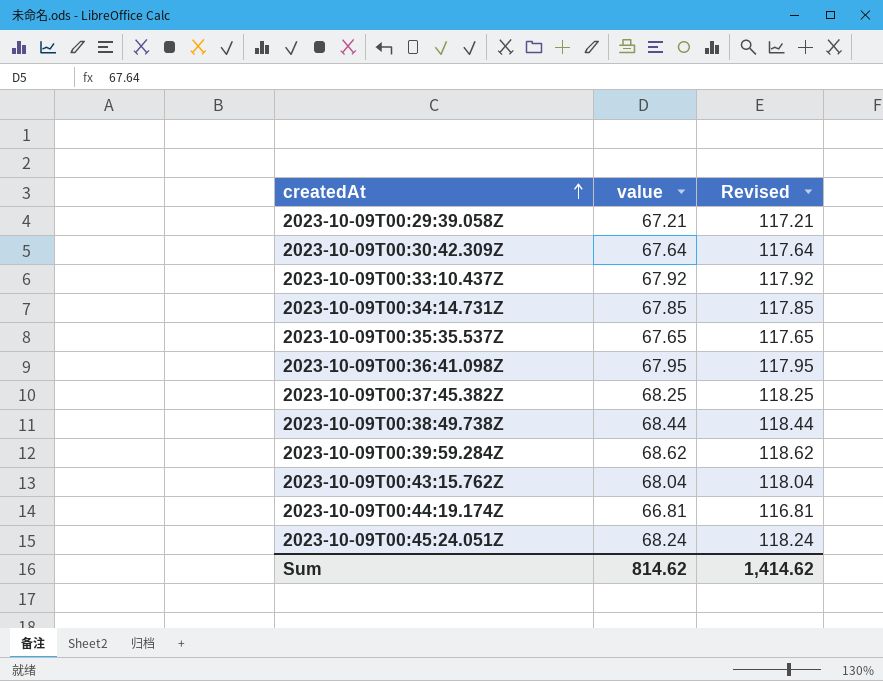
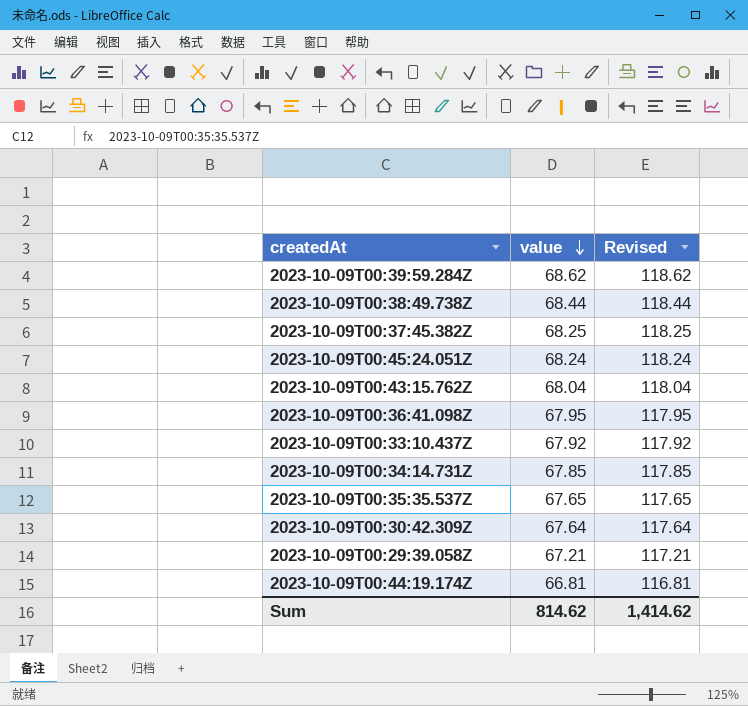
row order: createdAt ascending -> value descending

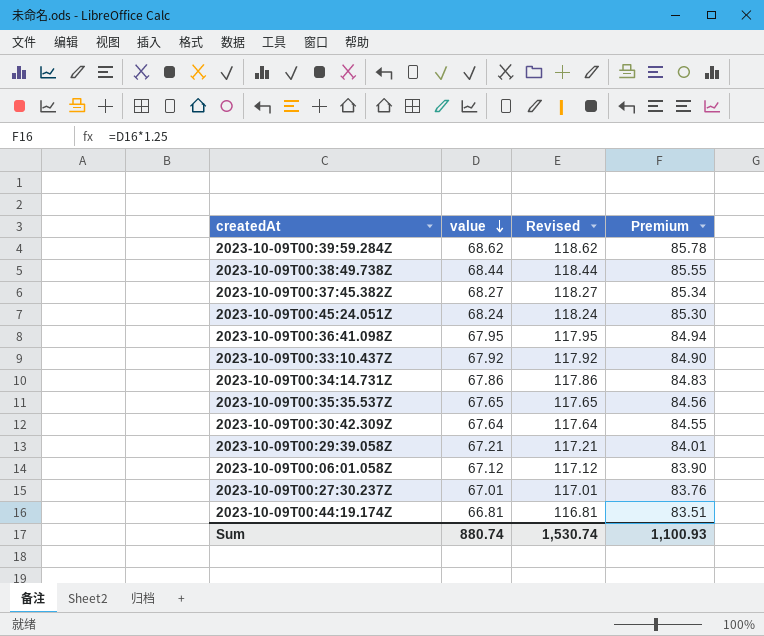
column Premium | formula: none -> [value] * 1.25
row 2023-10-09T00:43:15.762Z: 68.04 | 118.04 -> none
2023-10-09T00:37:45.382Z | value: 68.25 -> 68.27
2023-10-09T00:37:45.382Z | Revised: 118.25 -> 118.27
2023-10-09T00:34:14.731Z | value: 67.85 -> 67.86
2023-10-09T00:34:14.731Z | Revised: 117.85 -> 117.86
row 2023-10-09T00:06:01.058Z: none -> 67.12 | 117.12 | 83.90
row 2023-10-09T00:27:30.237Z: none -> 67.01 | 117.01 | 83.76
Sum | value: 814.62 -> 880.74
Sum | Revised: 1,414.62 -> 1,530.74

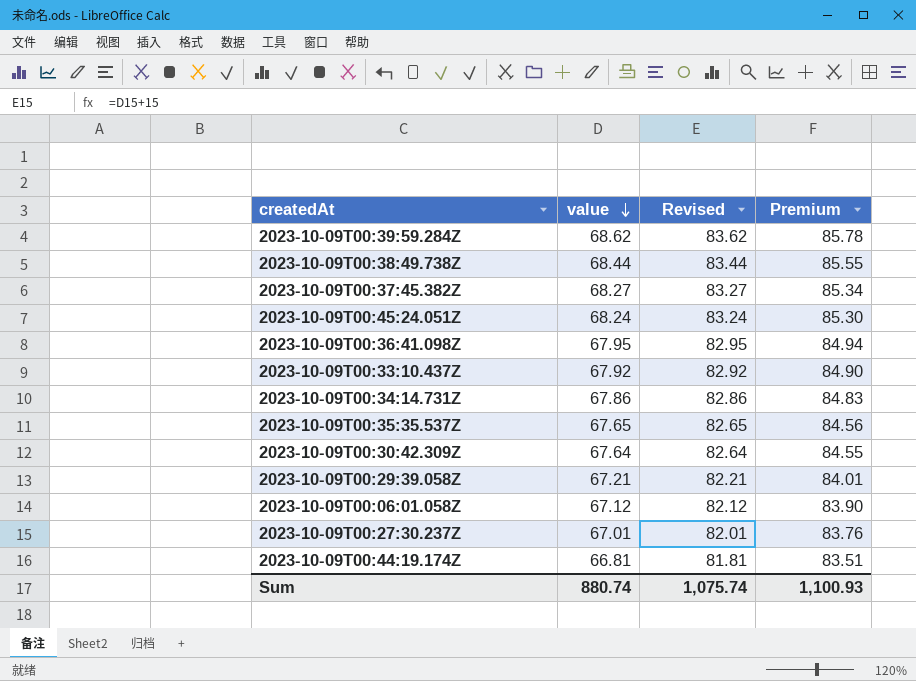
column Revised | formula: [value] + 50 -> [value] + 15
Sum | Revised: 1,530.74 -> 1,075.74

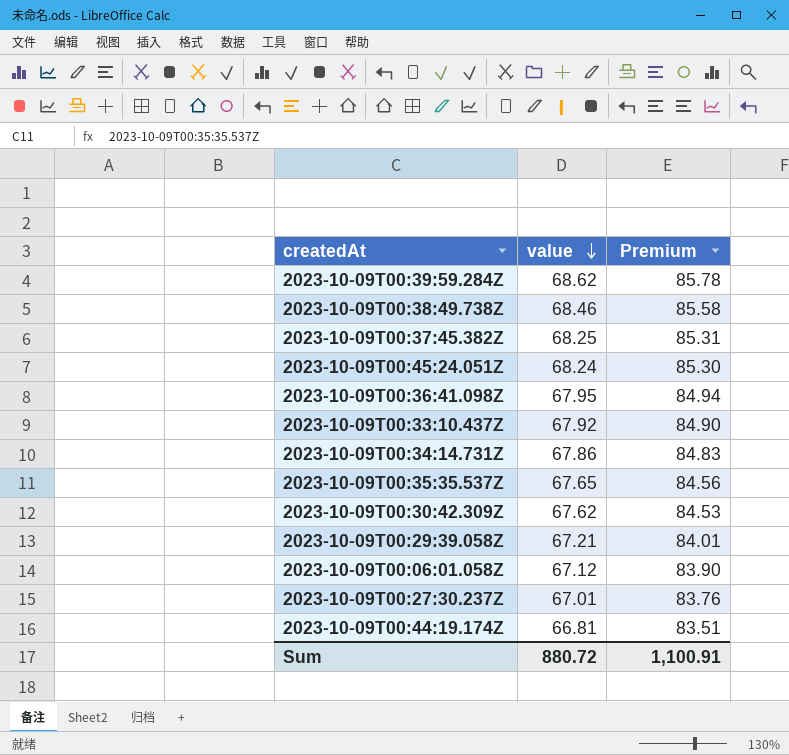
column Revised | formula: [value] + 15 -> none
2023-10-09T00:38:49.738Z | value: 68.44 -> 68.46
2023-10-09T00:38:49.738Z | Premium: 85.55 -> 85.58
2023-10-09T00:37:45.382Z | value: 68.27 -> 68.25
2023-10-09T00:37:45.382Z | Premium: 85.34 -> 85.31
2023-10-09T00:30:42.309Z | value: 67.64 -> 67.62
2023-10-09T00:30:42.309Z | Premium: 84.55 -> 84.53
Sum | value: 880.74 -> 880.72
Sum | Premium: 1,100.93 -> 1,100.91

